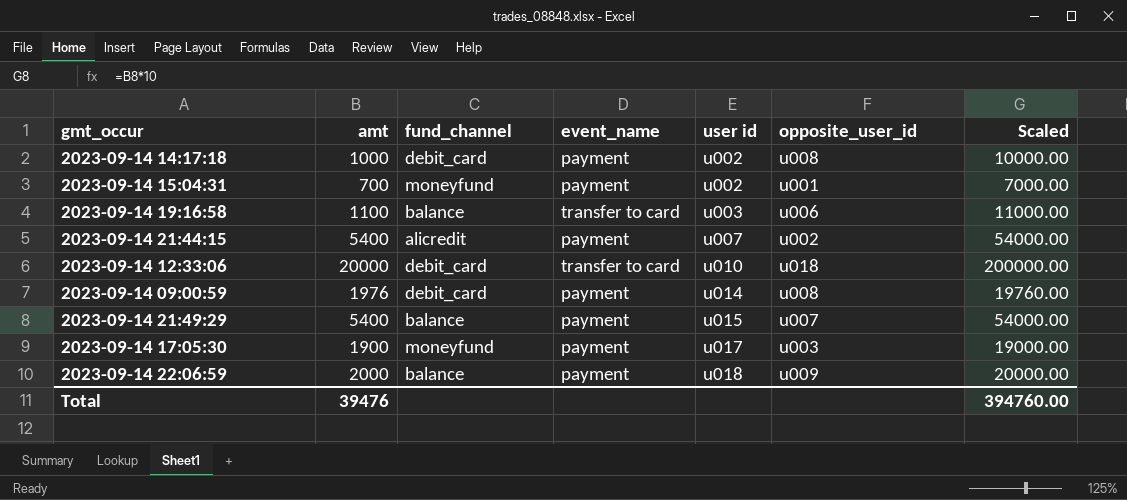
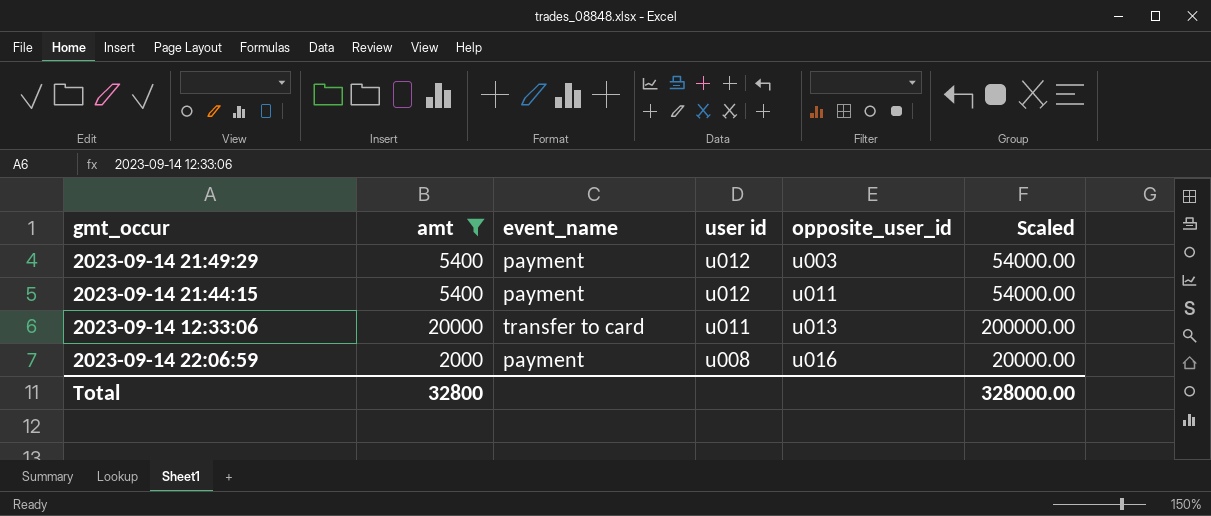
filter: none -> amt >= 2000
row order: user id ascending -> user id descending
column fund_channel | position: 3 -> none
2023-09-14 21:49:29 | user id: u015 -> u012
2023-09-14 21:49:29 | opposite_user_id: u007 -> u003
2023-09-14 21:44:15 | user id: u007 -> u012
2023-09-14 21:44:15 | opposite_user_id: u002 -> u011
2023-09-14 12:33:06 | user id: u010 -> u011
2023-09-14 12:33:06 | opposite_user_id: u018 -> u013
2023-09-14 22:06:59 | user id: u018 -> u008
2023-09-14 22:06:59 | opposite_user_id: u009 -> u016
Total | amt: 39476 -> 32800
Total | Scaled: 394760.00 -> 328000.00

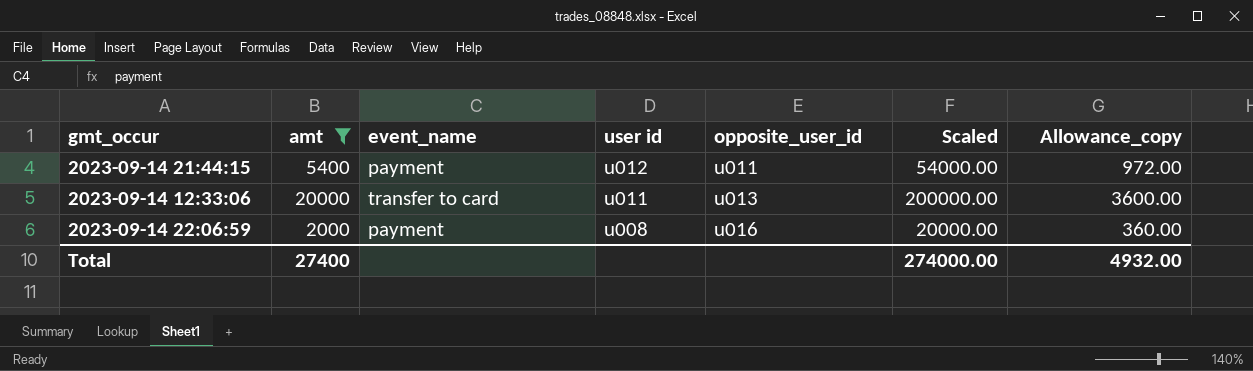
column Allowance_copy | formula: none -> [amt] * 0.18
row 2023-09-14 21:49:29: 5400 | payment | u012 | u003 | 54000.00 -> none
Total | amt: 32800 -> 27400
Total | Scaled: 328000.00 -> 274000.00

